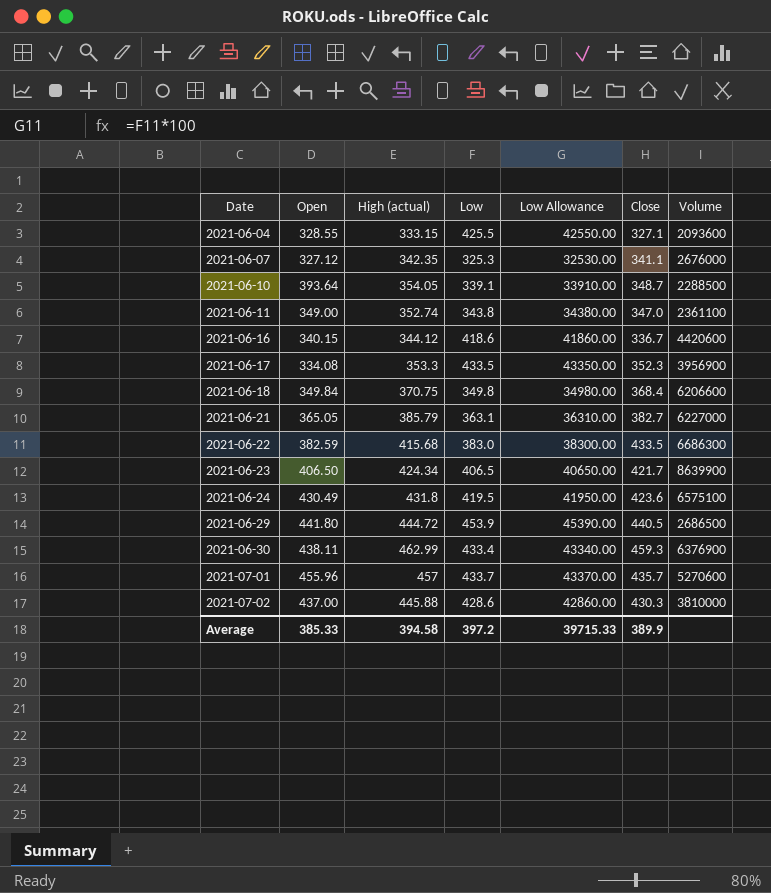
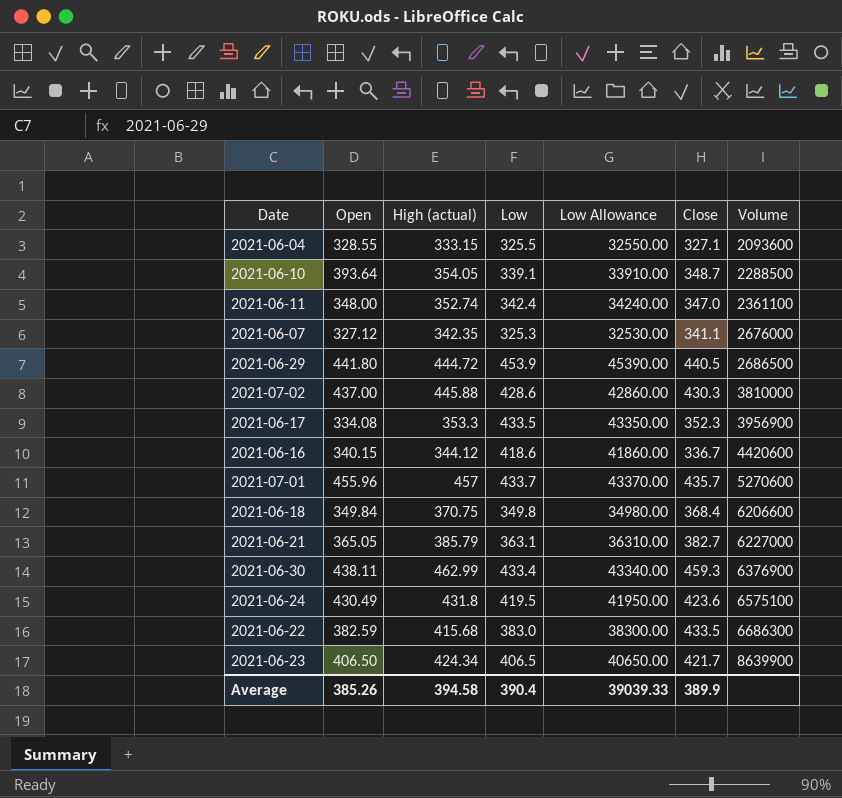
row order: Date ascending -> Volume ascending
2021-06-04 | Low: 425.5 -> 325.5
2021-06-04 | Low Allowance: 42550.00 -> 32550.00
2021-06-11 | Open: 349.00 -> 348.00
2021-06-11 | Low: 343.8 -> 342.4
2021-06-11 | Low Allowance: 34380.00 -> 34240.00
Average | Open: 385.33 -> 385.26
Average | Low: 397.2 -> 390.4
Average | Low Allowance: 39715.33 -> 39039.33

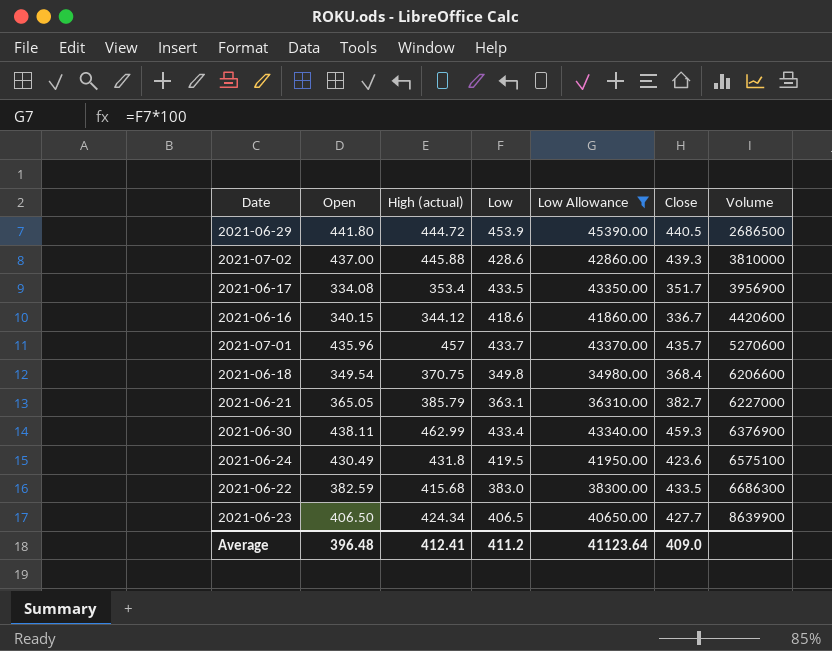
filter: none -> Low Allowance >= 34980.00
2021-07-02 | Close: 430.3 -> 439.3
2021-06-17 | High (actual): 353.3 -> 353.4
2021-06-17 | Close: 352.3 -> 351.7
2021-07-01 | Open: 455.96 -> 435.96
2021-06-18 | Open: 349.84 -> 349.54
2021-06-23 | Close: 421.7 -> 427.7
Average | Open: 385.26 -> 396.48
Average | High (actual): 394.58 -> 412.41
Average | Low: 390.4 -> 411.2
Average | Low Allowance: 39039.33 -> 41123.64
Average | Close: 389.9 -> 409.0

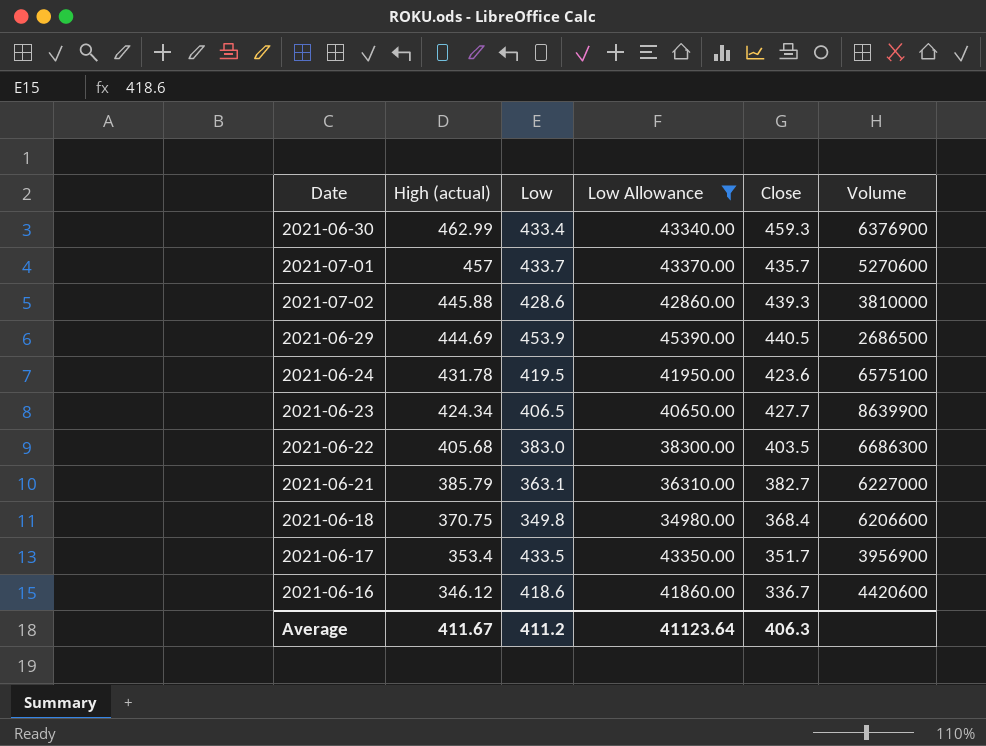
row order: Volume ascending -> High (actual) descending
column Open | position: 2 -> none
2021-06-29 | High (actual): 444.72 -> 444.69
2021-06-24 | High (actual): 431.8 -> 431.78
2021-06-22 | High (actual): 415.68 -> 405.68
2021-06-22 | Close: 433.5 -> 403.5
2021-06-16 | High (actual): 344.12 -> 346.12
Average | High (actual): 412.41 -> 411.67
Average | Close: 409.0 -> 406.3

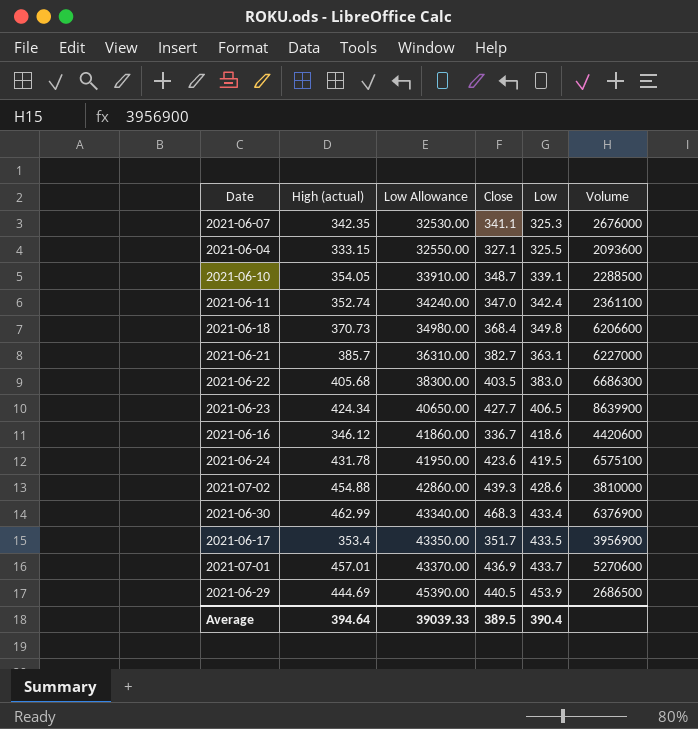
filter: Low Allowance >= 34980.00 -> none
row order: High (actual) descending -> Low Allowance ascending
column Low | position: 3 -> 5
2021-06-18 | High (actual): 370.75 -> 370.73
2021-06-21 | High (actual): 385.79 -> 385.7
2021-07-02 | High (actual): 445.88 -> 454.88
2021-06-30 | Close: 459.3 -> 468.3
2021-07-01 | High (actual): 457 -> 457.01
2021-07-01 | Close: 435.7 -> 436.9
Average | High (actual): 411.67 -> 394.64
Average | Low Allowance: 41123.64 -> 39039.33
Average | Close: 406.3 -> 389.5
Average | Low: 411.2 -> 390.4

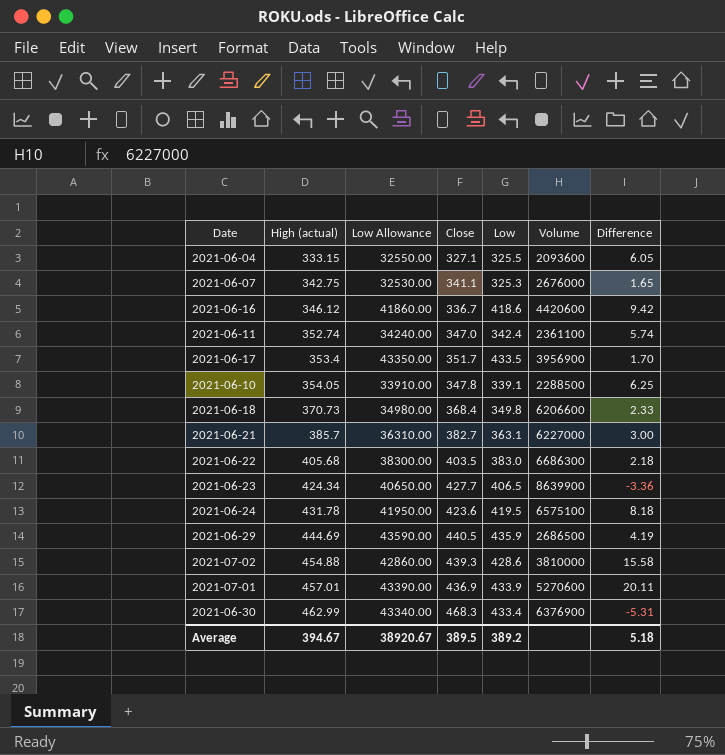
row order: Low Allowance ascending -> High (actual) ascending
column Difference | formula: none -> [High (actual)] - [Close]
2021-06-07 | High (actual): 342.35 -> 342.75
2021-06-10 | Close: 348.7 -> 347.8
2021-06-29 | Low Allowance: 45390.00 -> 43590.00
2021-06-29 | Low: 453.9 -> 435.9
2021-07-01 | Low Allowance: 43370.00 -> 43390.00
2021-07-01 | Low: 433.7 -> 433.9
Average | High (actual): 394.64 -> 394.67
Average | Low Allowance: 39039.33 -> 38920.67
Average | Low: 390.4 -> 389.2

